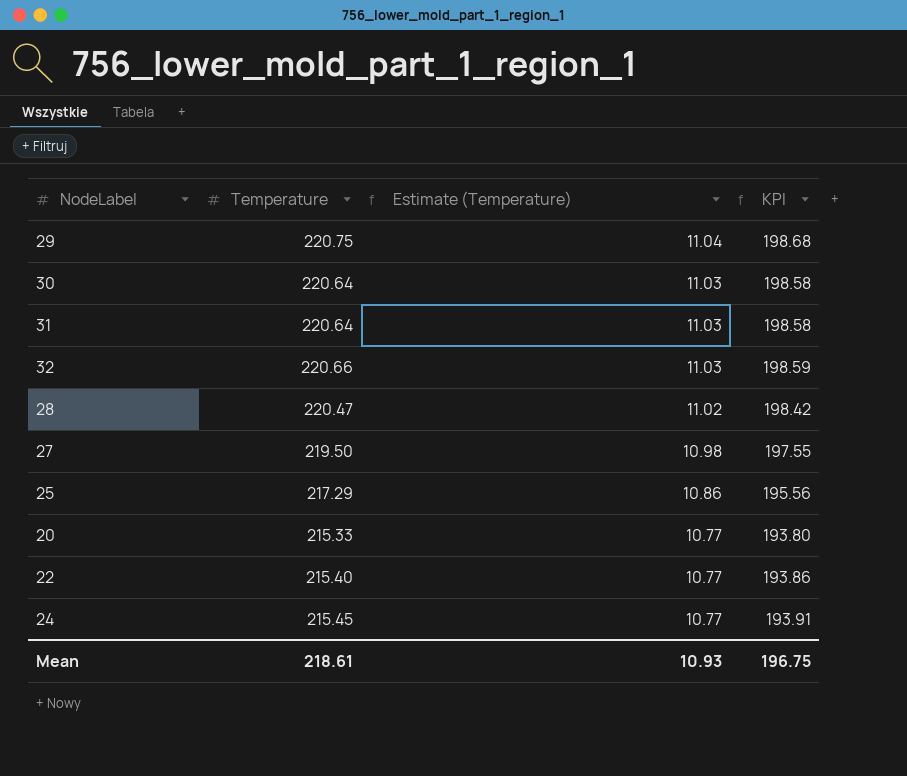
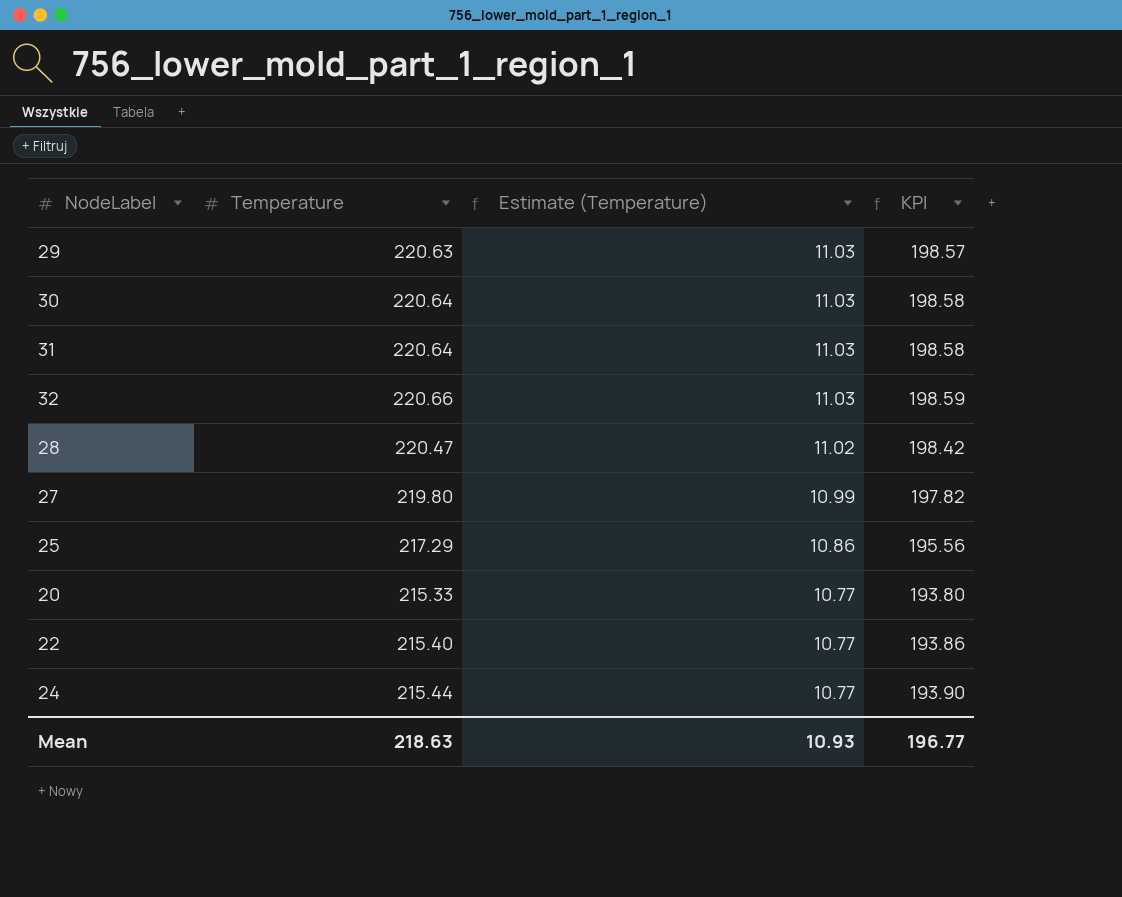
29 | Temperature: 220.75 -> 220.63
29 | Estimate (Temperature): 11.04 -> 11.03
29 | KPI: 198.68 -> 198.57
27 | Temperature: 219.50 -> 219.80
27 | Estimate (Temperature): 10.98 -> 10.99
27 | KPI: 197.55 -> 197.82
24 | Temperature: 215.45 -> 215.44
24 | KPI: 193.91 -> 193.90
Mean | Temperature: 218.61 -> 218.63
Mean | KPI: 196.75 -> 196.77

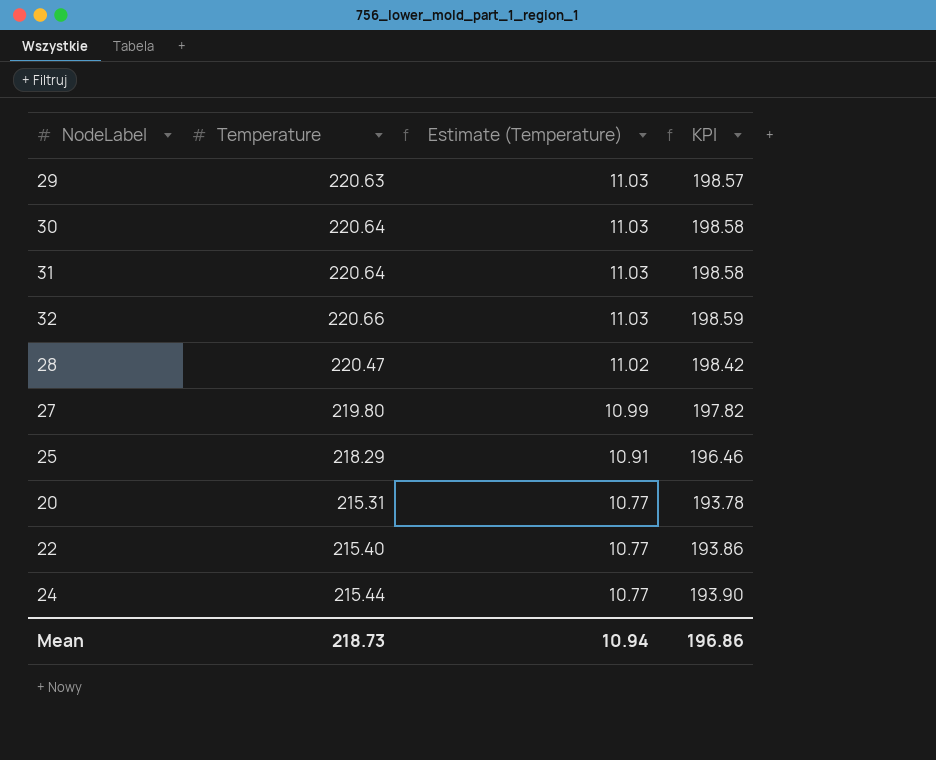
25 | Temperature: 217.29 -> 218.29
25 | Estimate (Temperature): 10.86 -> 10.91
25 | KPI: 195.56 -> 196.46
20 | Temperature: 215.33 -> 215.31
20 | KPI: 193.80 -> 193.78
Mean | Temperature: 218.63 -> 218.73
Mean | Estimate (Temperature): 10.93 -> 10.94
Mean | KPI: 196.77 -> 196.86

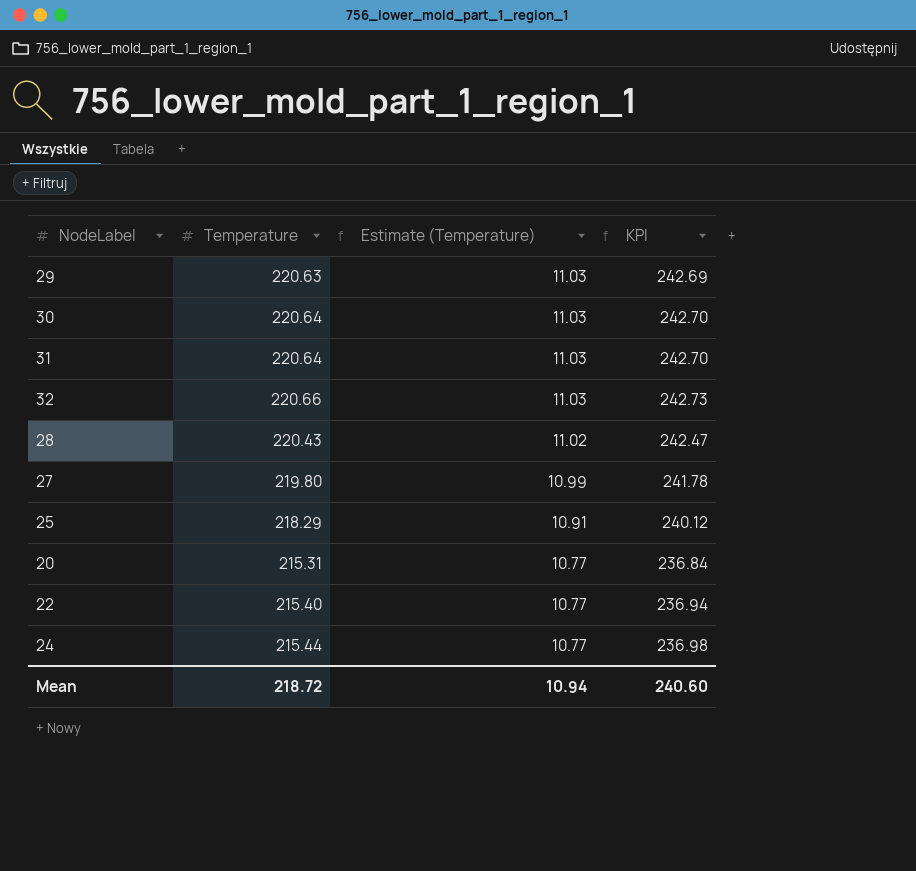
column KPI | formula: [Temperature] * 0.9 -> [Temperature] * 1.1
28 | Temperature: 220.47 -> 220.43
Mean | Temperature: 218.73 -> 218.72
Mean | KPI: 196.86 -> 240.60

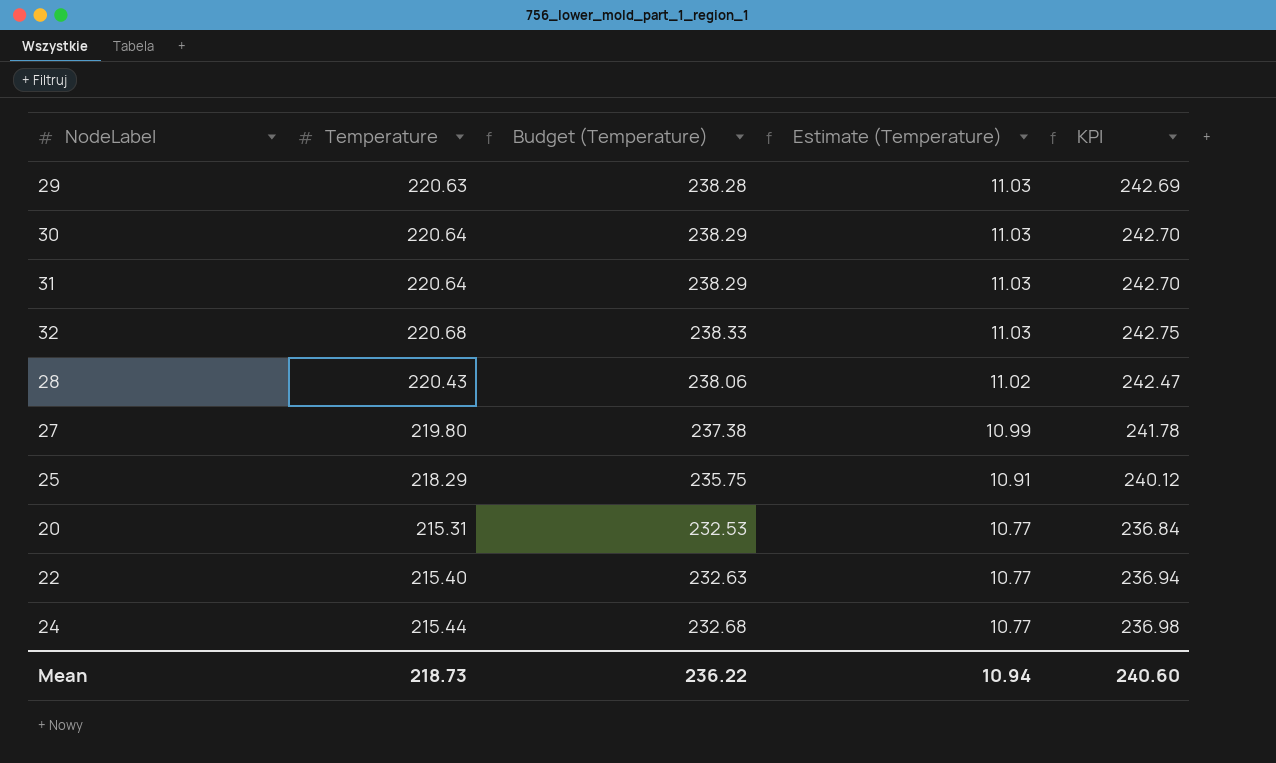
column Budget (Temperature) | formula: none -> [Temperature] * 1.08
32 | Temperature: 220.66 -> 220.68
32 | KPI: 242.73 -> 242.75
Mean | Temperature: 218.72 -> 218.73

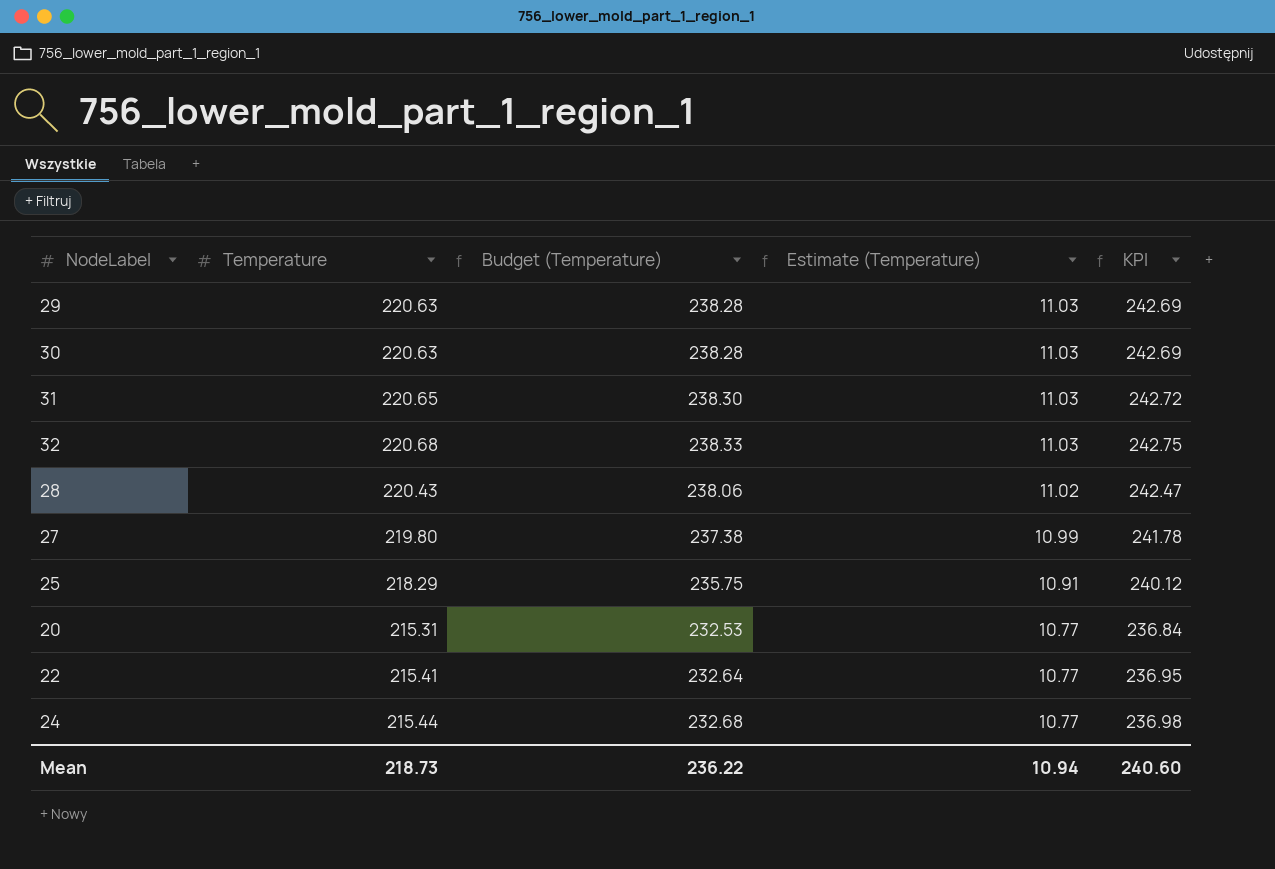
30 | Temperature: 220.64 -> 220.63
30 | Budget (Temperature): 238.29 -> 238.28
30 | KPI: 242.70 -> 242.69
31 | Temperature: 220.64 -> 220.65
31 | Budget (Temperature): 238.29 -> 238.30
31 | KPI: 242.70 -> 242.72
22 | Temperature: 215.40 -> 215.41
22 | Budget (Temperature): 232.63 -> 232.64
22 | KPI: 236.94 -> 236.95

